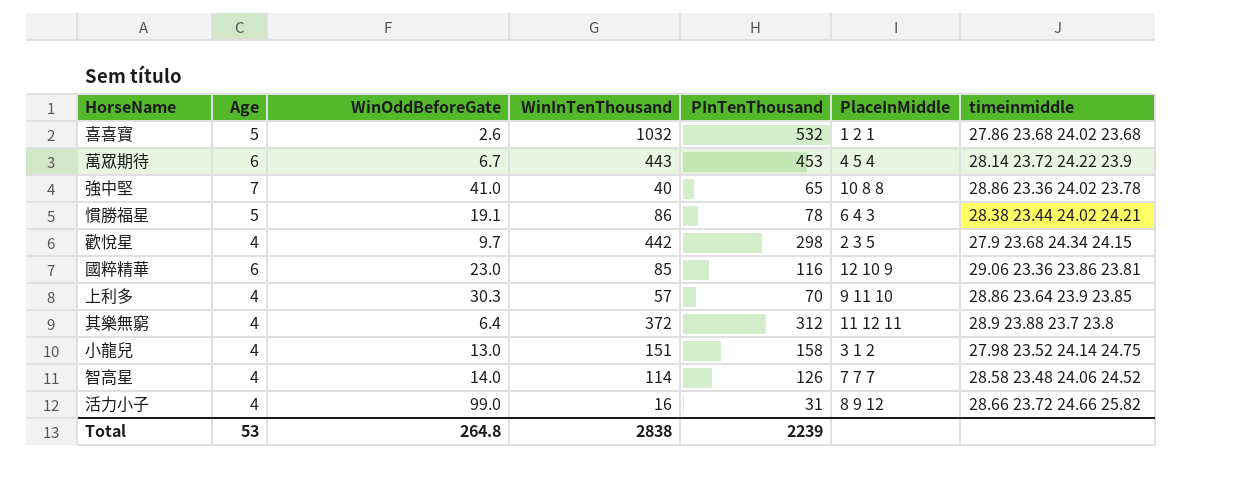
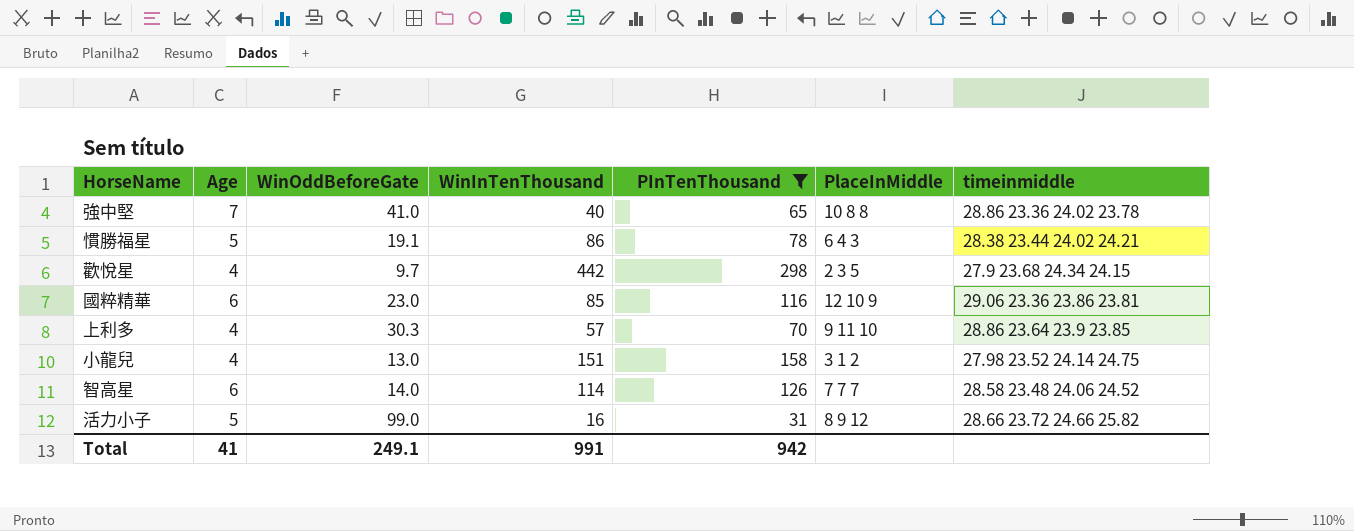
filter: none -> PInTenThousand <= 298
智高星 | Age: 4 -> 6
活力小子 | Age: 4 -> 5
Total | Age: 53 -> 41
Total | WinOddBeforeGate: 264.8 -> 249.1
Total | WinInTenThousand: 2838 -> 991
Total | PInTenThousand: 2239 -> 942

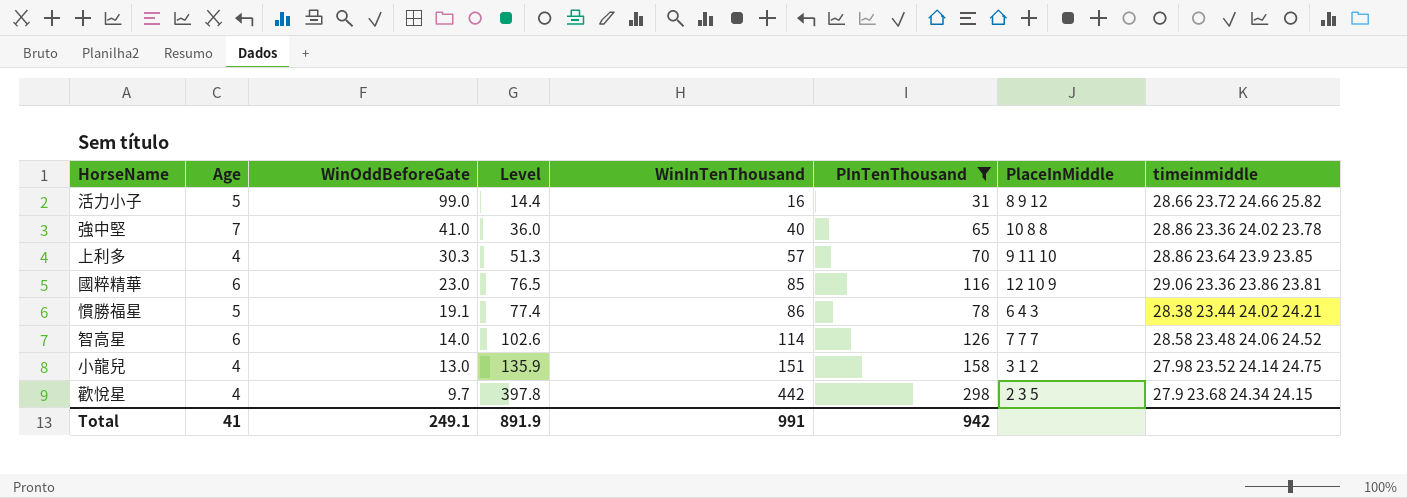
row order: none -> WinOddBeforeGate descending
column Level | formula: none -> [WinInTenThousand] * 0.9

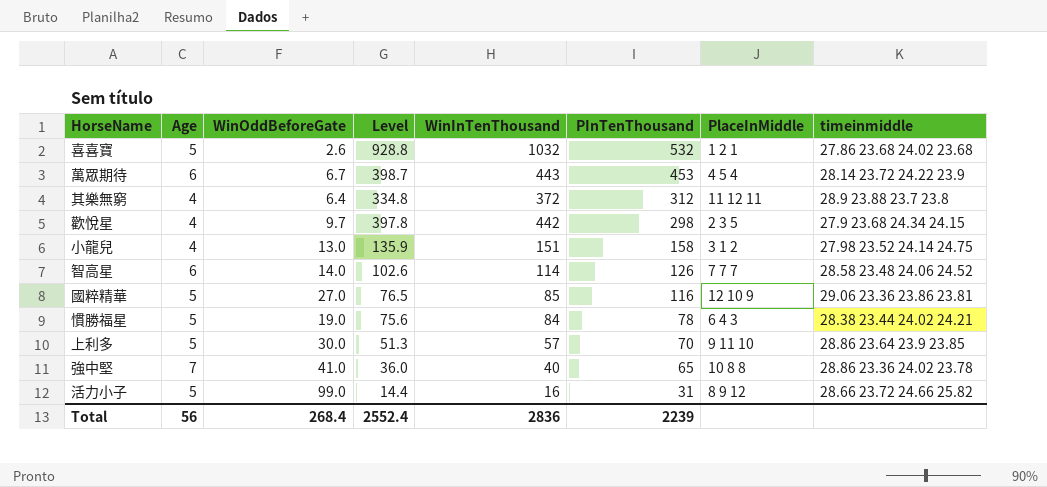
filter: PInTenThousand <= 298 -> none
row order: WinOddBeforeGate descending -> PInTenThousand descending
國粹精華 | Age: 6 -> 5
國粹精華 | WinOddBeforeGate: 23.0 -> 27.0
慣勝福星 | WinOddBeforeGate: 19.1 -> 19.0
慣勝福星 | Level: 77.4 -> 75.6
慣勝福星 | WinInTenThousand: 86 -> 84
上利多 | Age: 4 -> 5
上利多 | WinOddBeforeGate: 30.3 -> 30.0
Total | Age: 41 -> 56
Total | WinOddBeforeGate: 249.1 -> 268.4
Total | Level: 891.9 -> 2552.4
Total | WinInTenThousand: 991 -> 2836
Total | PInTenThousand: 942 -> 2239

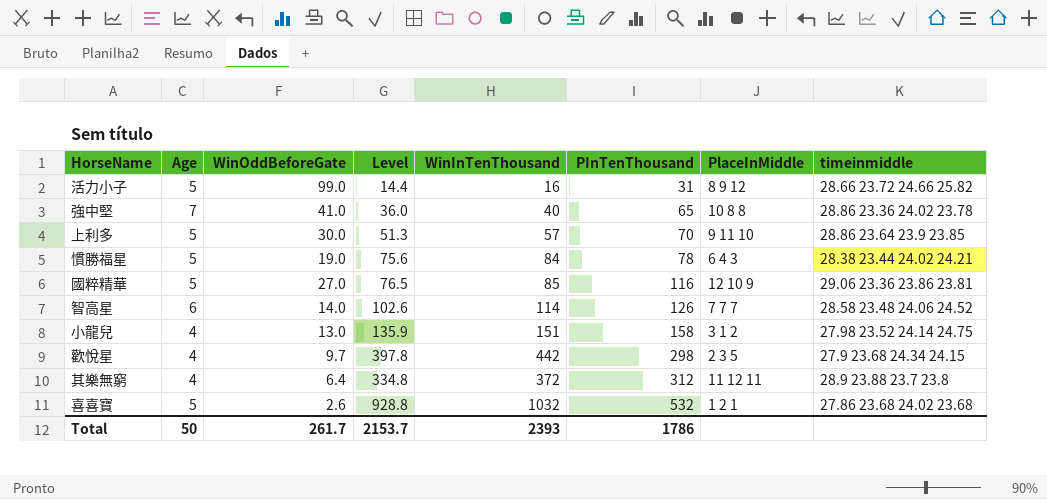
row order: PInTenThousand descending -> PInTenThousand ascending
row 萬眾期待: 6 | 6.7 | 398.7 | 443 | 453 | 4 5 4 | 28.14 23.72 24.22 23.9 -> none
Total | Age: 56 -> 50
Total | WinOddBeforeGate: 268.4 -> 261.7
Total | Level: 2552.4 -> 2153.7
Total | WinInTenThousand: 2836 -> 2393
Total | PInTenThousand: 2239 -> 1786

